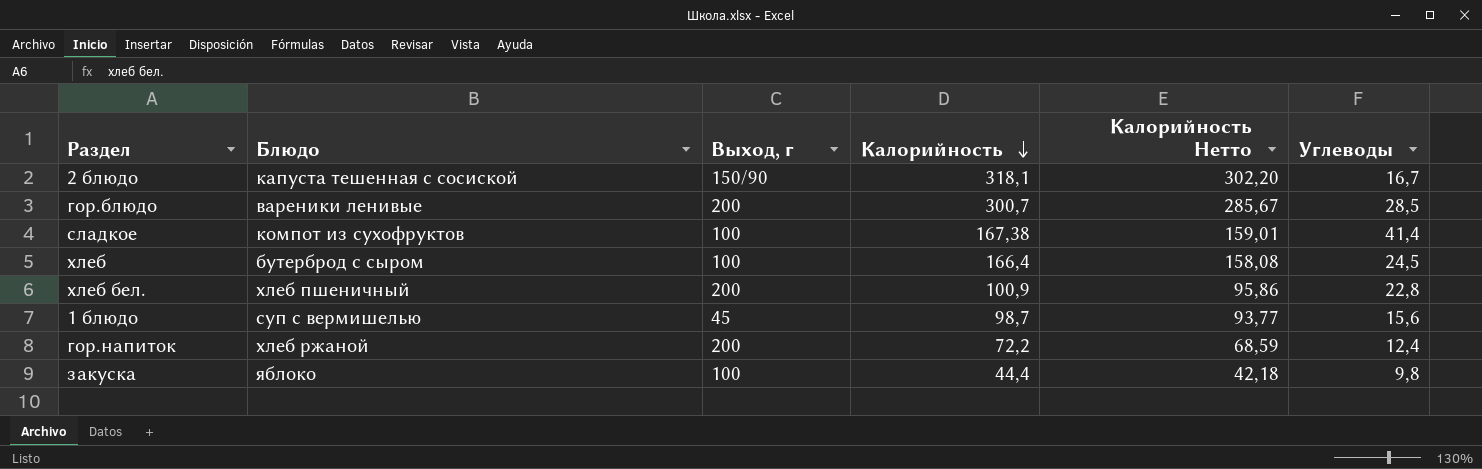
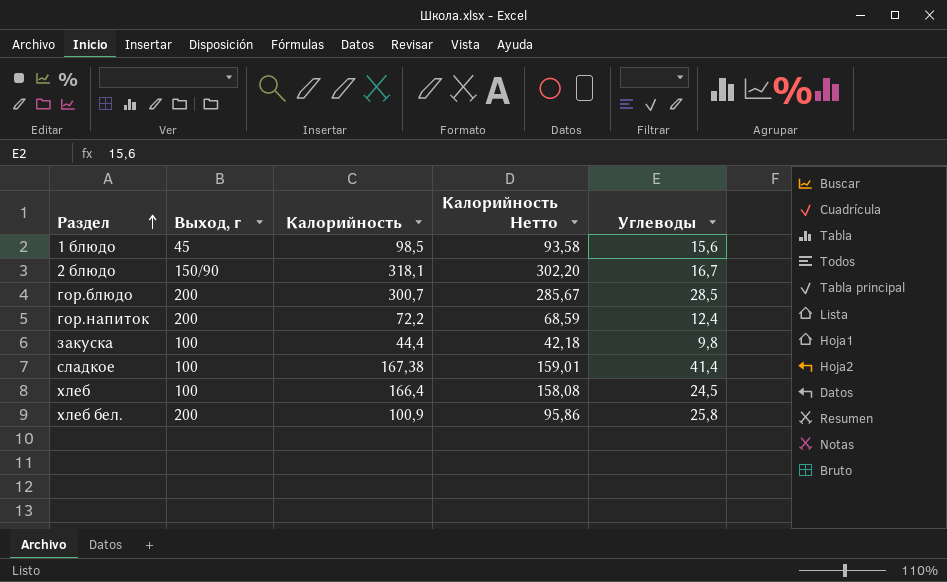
row order: Калорийность descending -> Раздел ascending
column Блюдо | position: 2 -> none
1 блюдо | Калорийность: 98,7 -> 98,5
1 блюдо | Калорийность Нетто: 93,77 -> 93,58
хлеб бел. | Углеводы: 22,8 -> 25,8

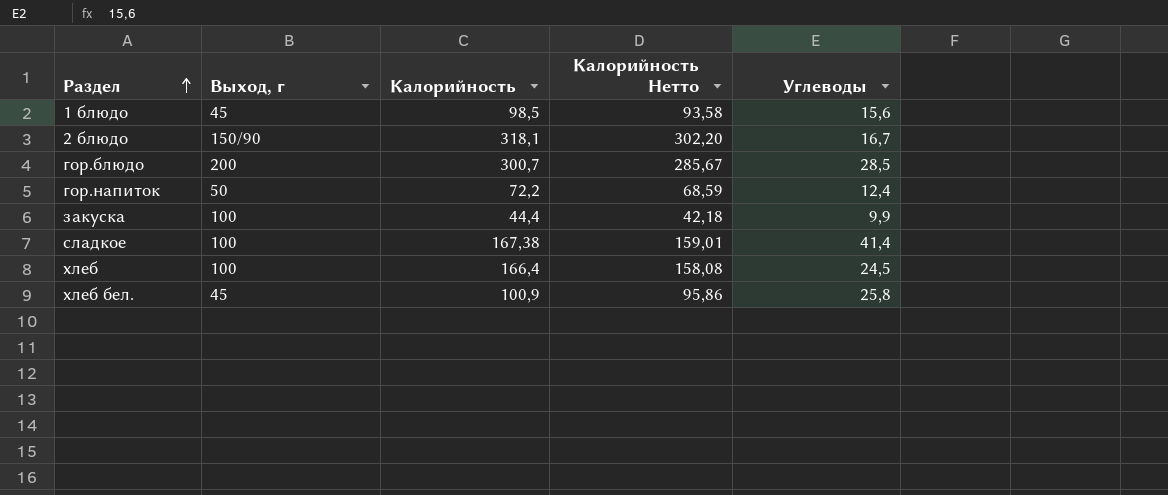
гор.напиток | Выход, г: 200 -> 50
закуска | Углеводы: 9,8 -> 9,9
хлеб бел. | Выход, г: 200 -> 45

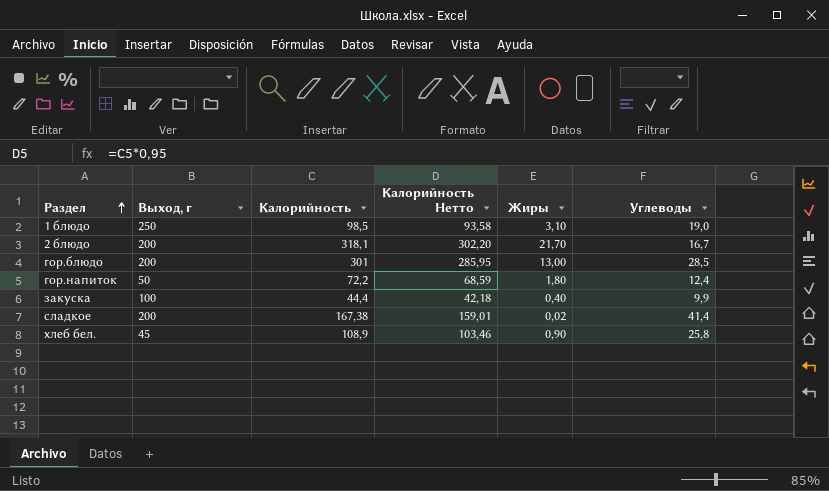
column Жиры | position: none -> 5
row хлеб: 100 | 166,4 | 158,08 | 24,5 -> none
1 блюдо | Выход, г: 45 -> 250
1 блюдо | Углеводы: 15,6 -> 19,0
2 блюдо | Выход, г: 150/90 -> 200
гор.блюдо | Калорийность: 300,7 -> 301
гор.блюдо | Калорийность Нетто: 285,67 -> 285,95
сладкое | Выход, г: 100 -> 200
хлеб бел. | Калорийность: 100,9 -> 108,9
хлеб бел. | Калорийность Нетто: 95,86 -> 103,46

